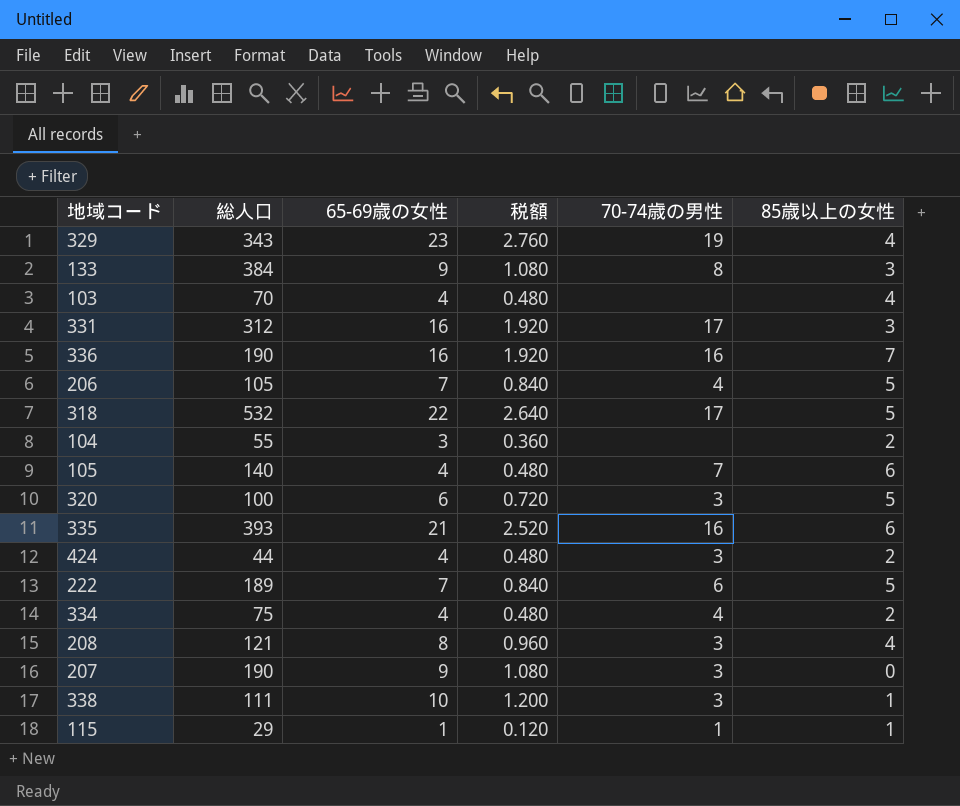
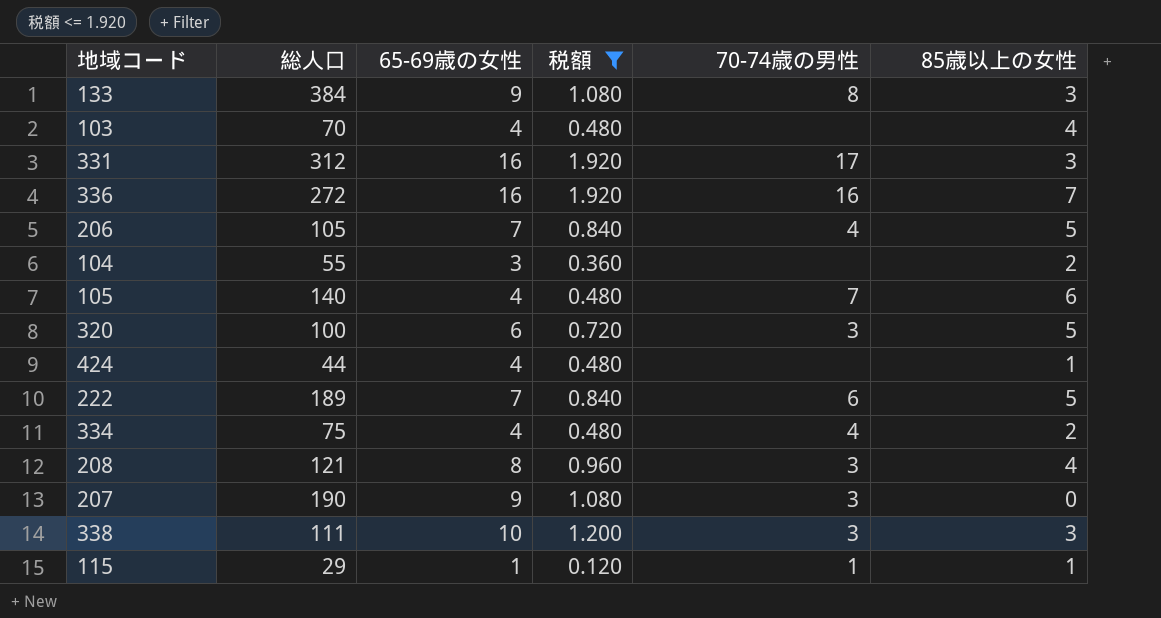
filter: none -> 税額 <= 1.920
336 | 総人口: 190 -> 272
424 | 70-74歳の男性: 3 -> none
424 | 85歳以上の女性: 2 -> 1
338 | 85歳以上の女性: 1 -> 3

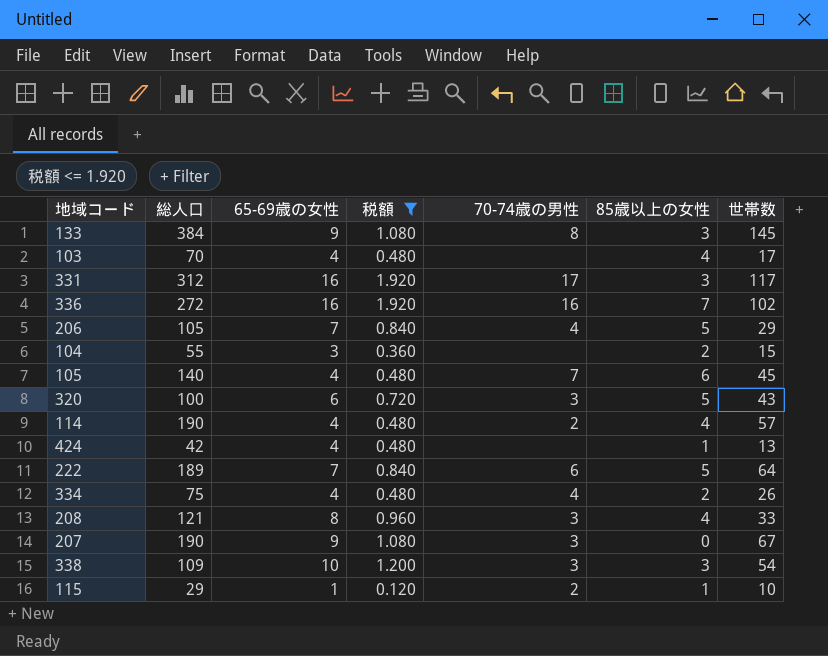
column 世帯数 | position: none -> 7
row 114: none -> 190 | 4 | 0.480 | 2 | 4 | 57
424 | 総人口: 44 -> 42
338 | 総人口: 111 -> 109
115 | 70-74歳の男性: 1 -> 2

